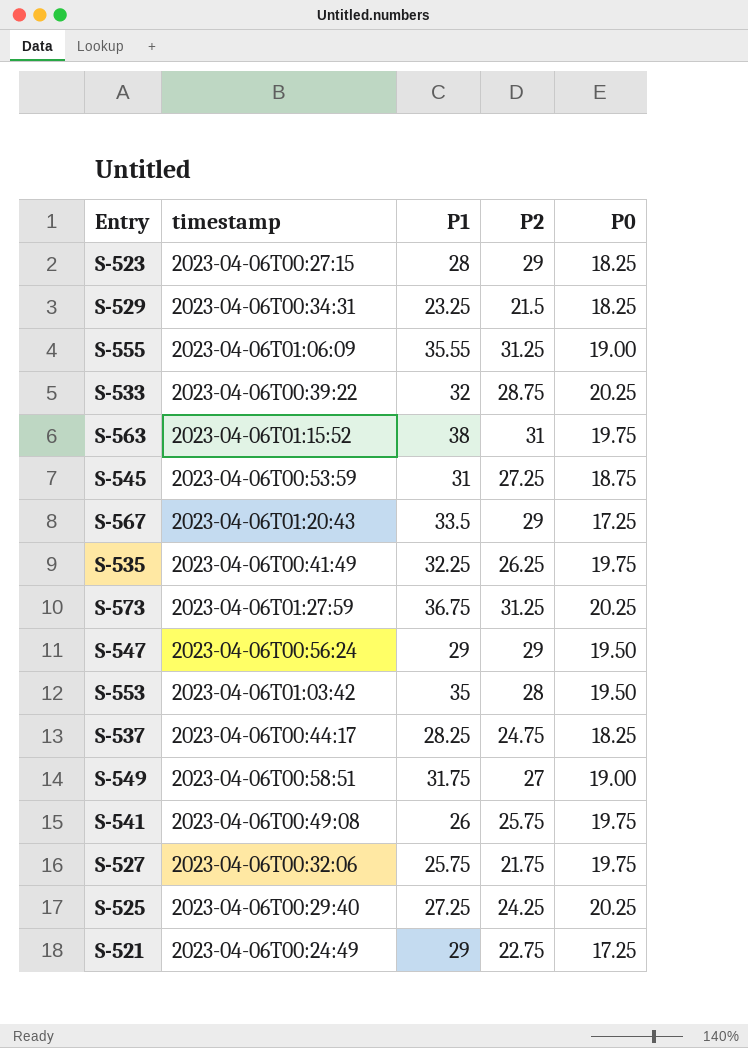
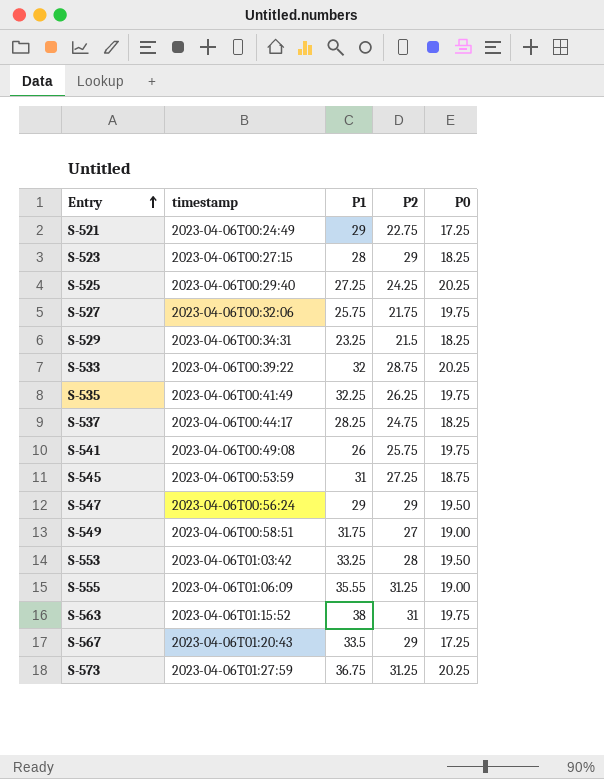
row order: none -> Entry ascending
S-553 | P1: 35 -> 33.25

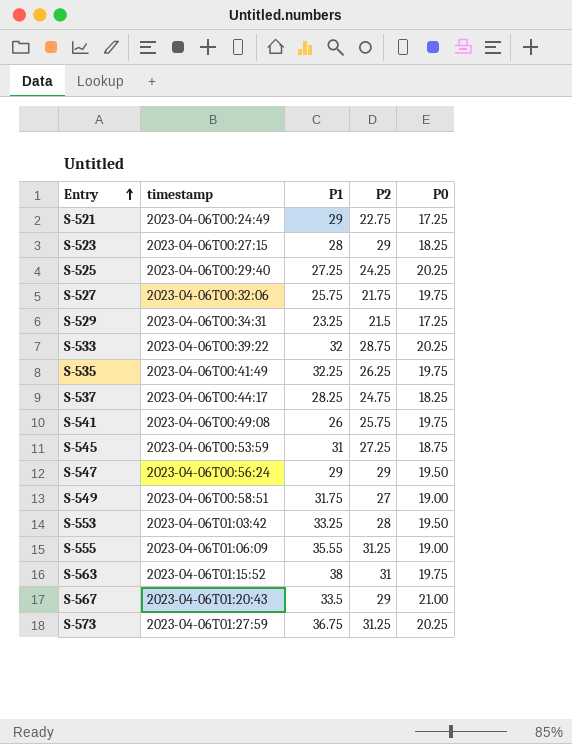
S-529 | P0: 18.25 -> 17.25
S-567 | P0: 17.25 -> 21.00

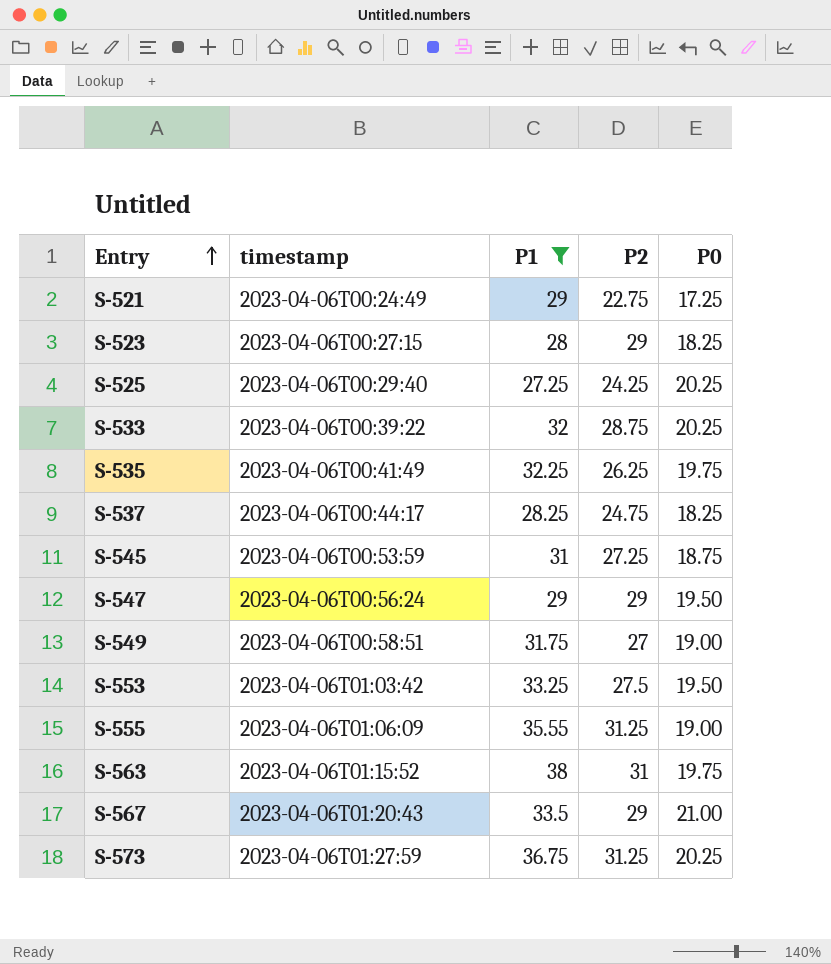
filter: none -> P1 >= 27.25
S-553 | P2: 28 -> 27.5

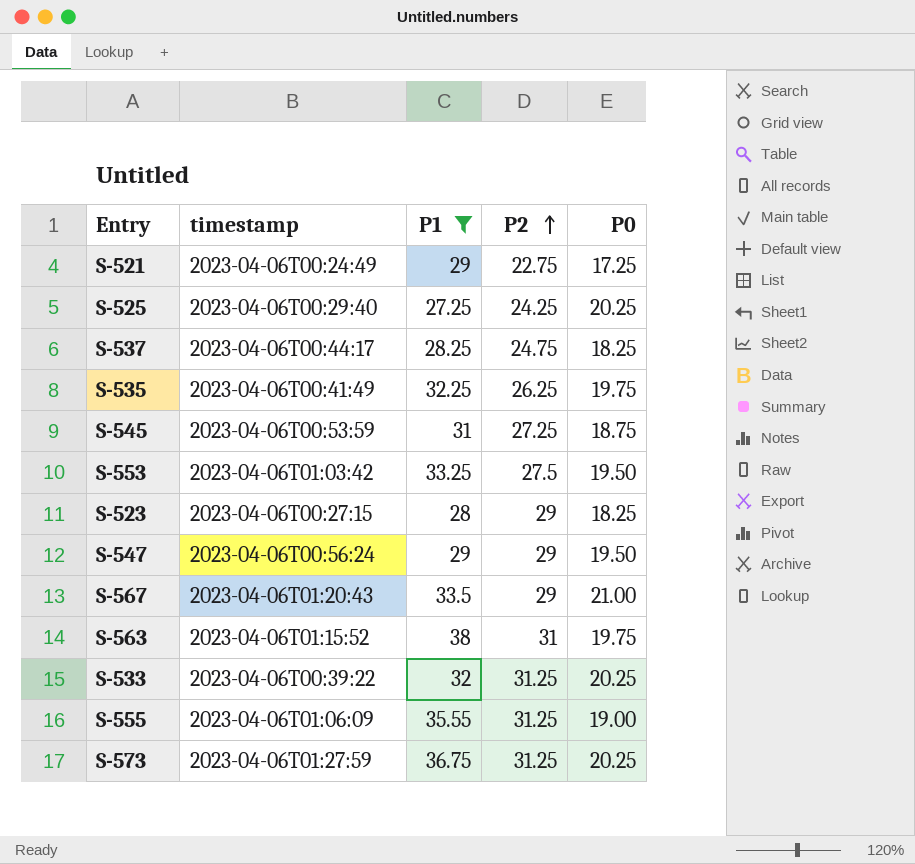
row order: Entry ascending -> P2 ascending
row S-549: 2023-04-06T00:58:51 | 31.75 | 27 | 19.00 -> none
S-533 | P2: 28.75 -> 31.25

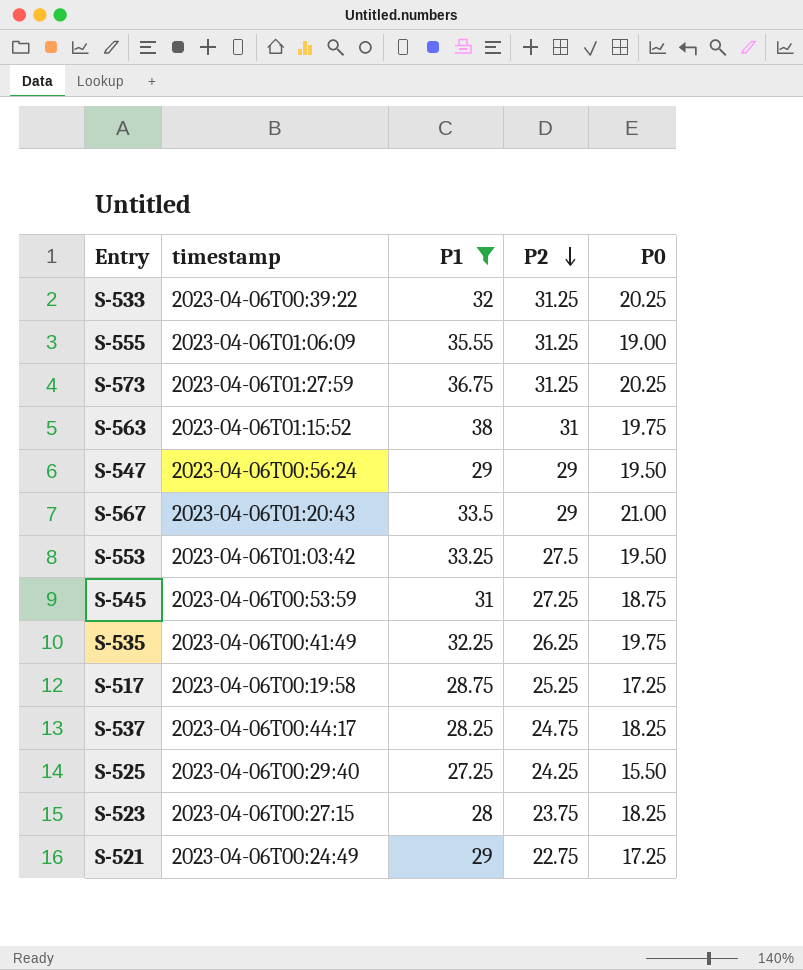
row order: P2 ascending -> P2 descending
row S-517: none -> 2023-04-06T00:19:58 | 28.75 | 25.25 | 17.25
S-525 | P0: 20.25 -> 15.50
S-523 | P2: 29 -> 23.75

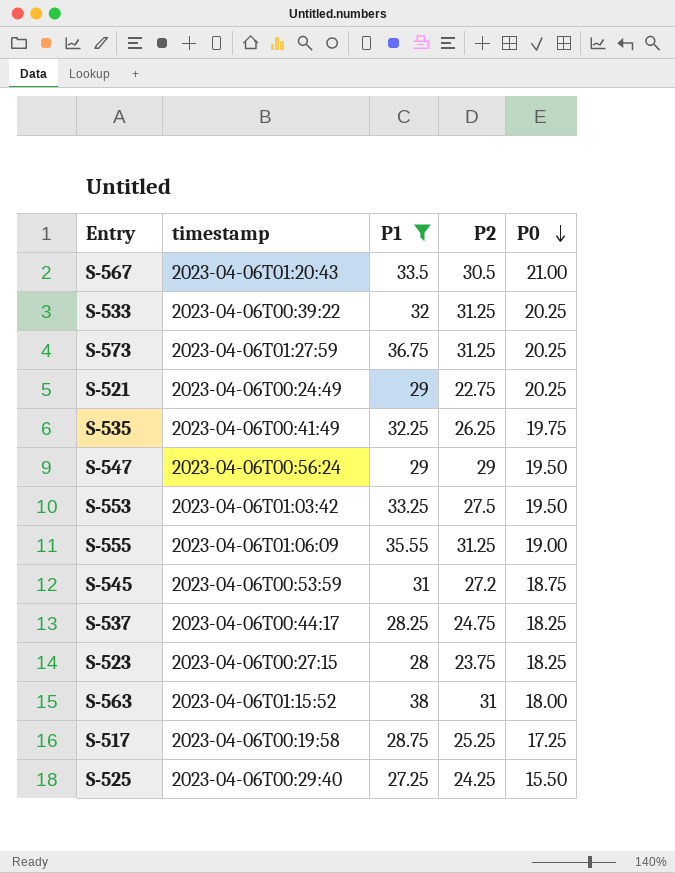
row order: P2 descending -> P0 descending
S-567 | P2: 29 -> 30.5
S-521 | P0: 17.25 -> 20.25
S-545 | P2: 27.25 -> 27.2
S-563 | P0: 19.75 -> 18.00

